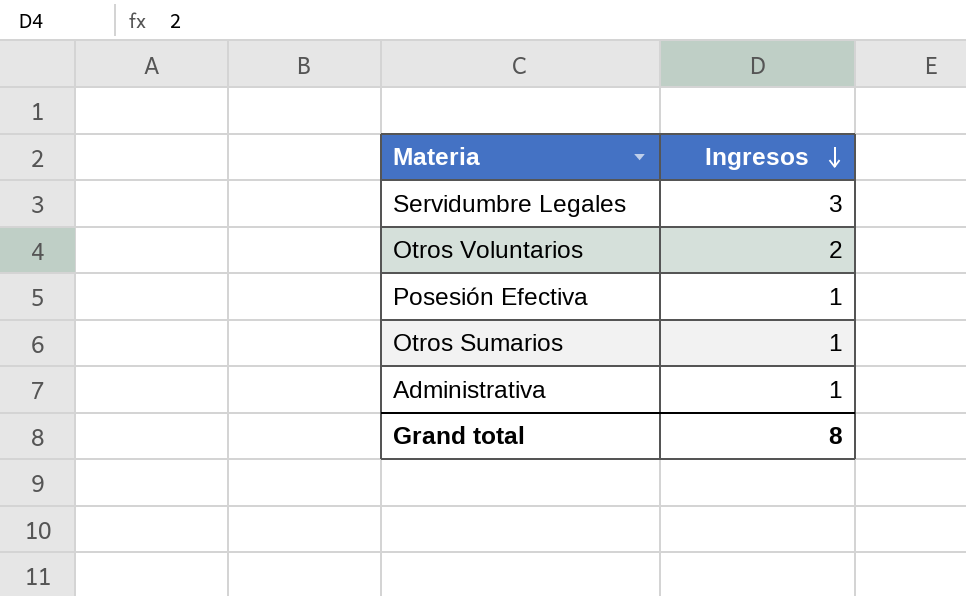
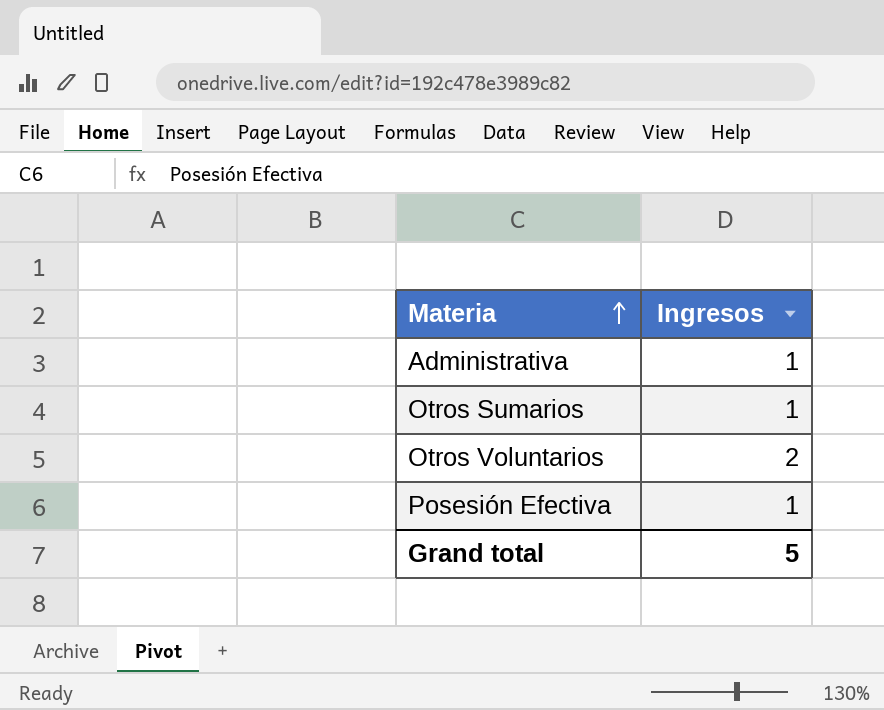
row order: Ingresos descending -> Materia ascending
row Servidumbre Legales: 3 -> none
Grand total | Ingresos: 8 -> 5

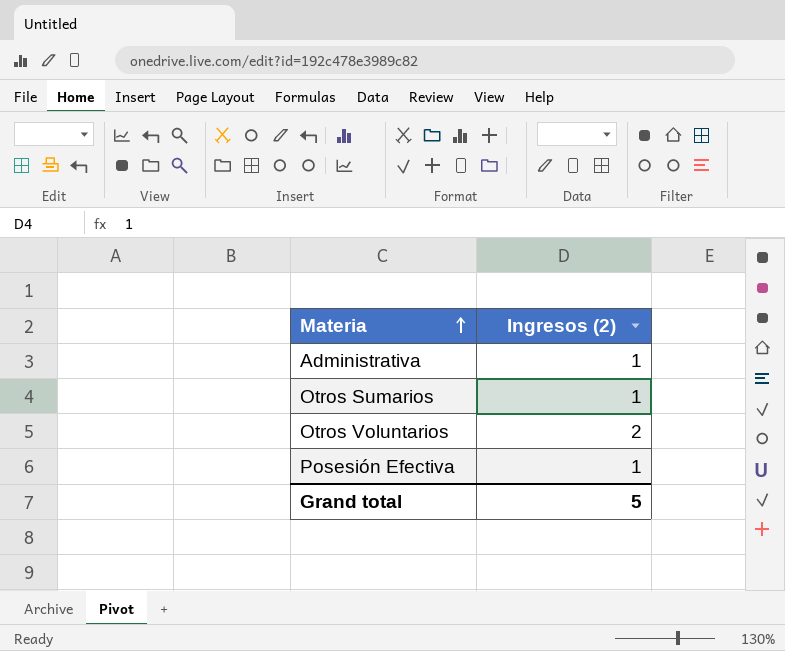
column name: Ingresos -> Ingresos (2)

